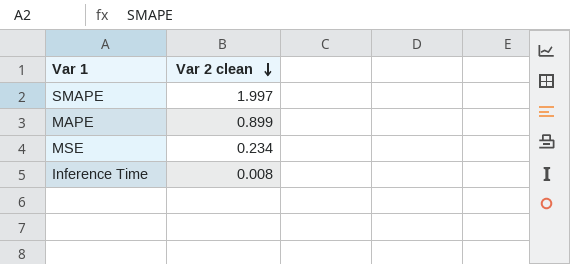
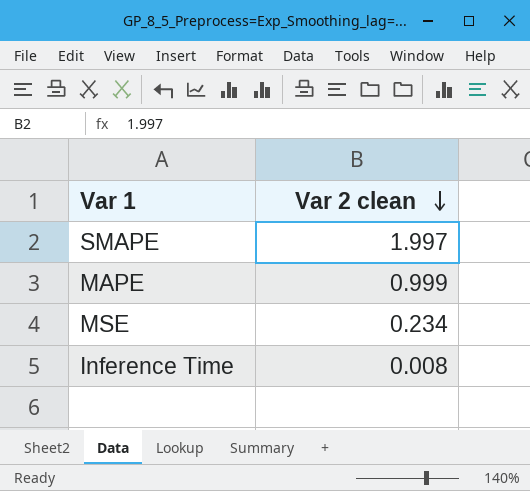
MAPE | Var 2 clean: 0.899 -> 0.999

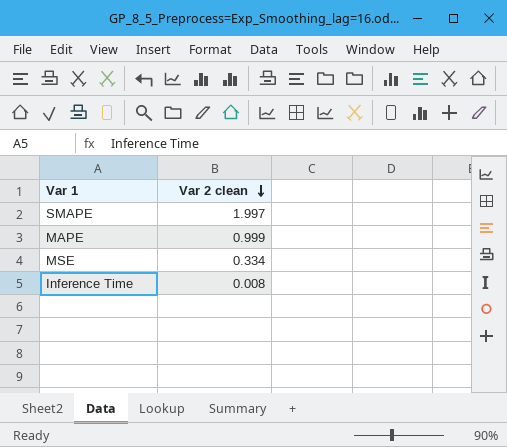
MSE | Var 2 clean: 0.234 -> 0.334

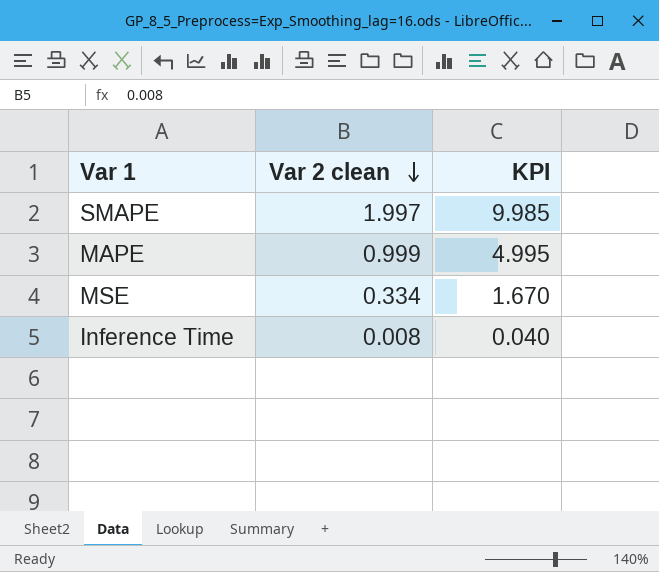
column KPI | formula: none -> [Var 2 clean] * 5

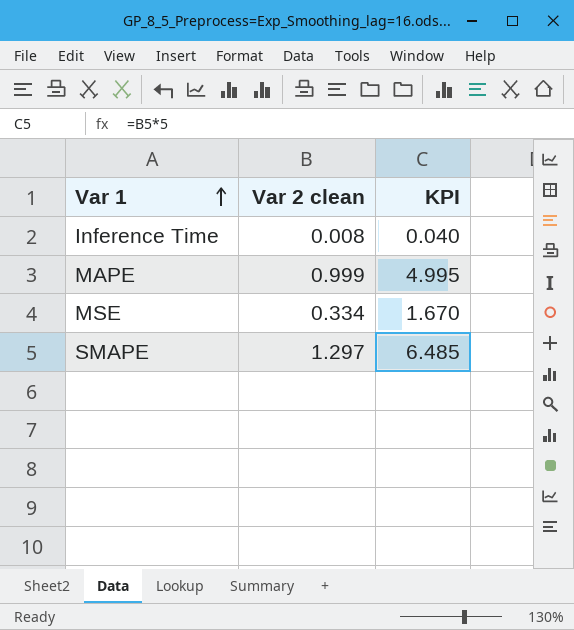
row order: Var 2 clean descending -> Var 1 ascending
SMAPE | Var 2 clean: 1.997 -> 1.297
SMAPE | KPI: 9.985 -> 6.485

